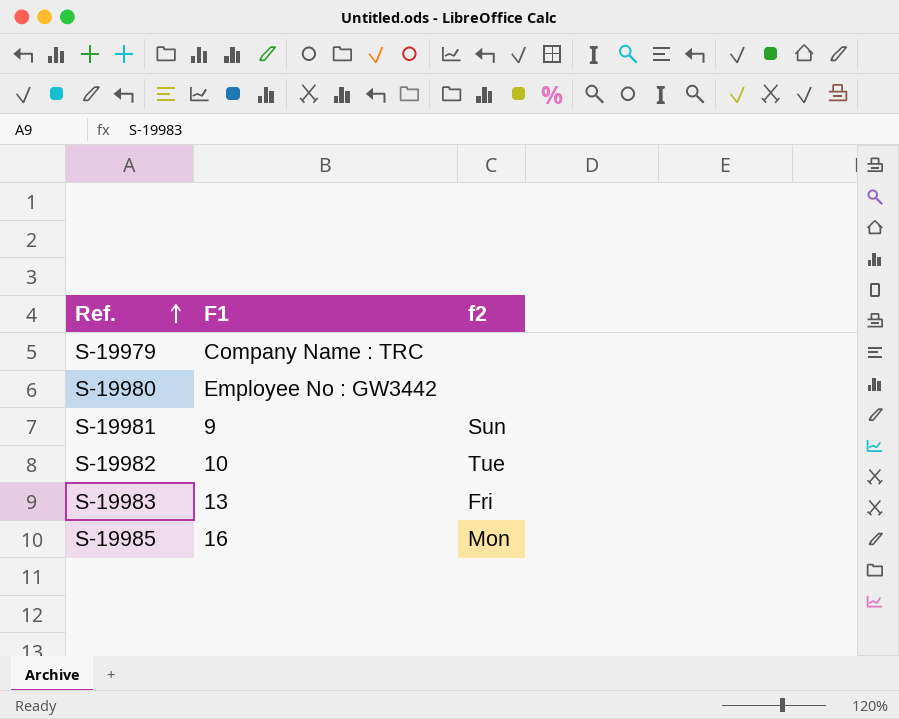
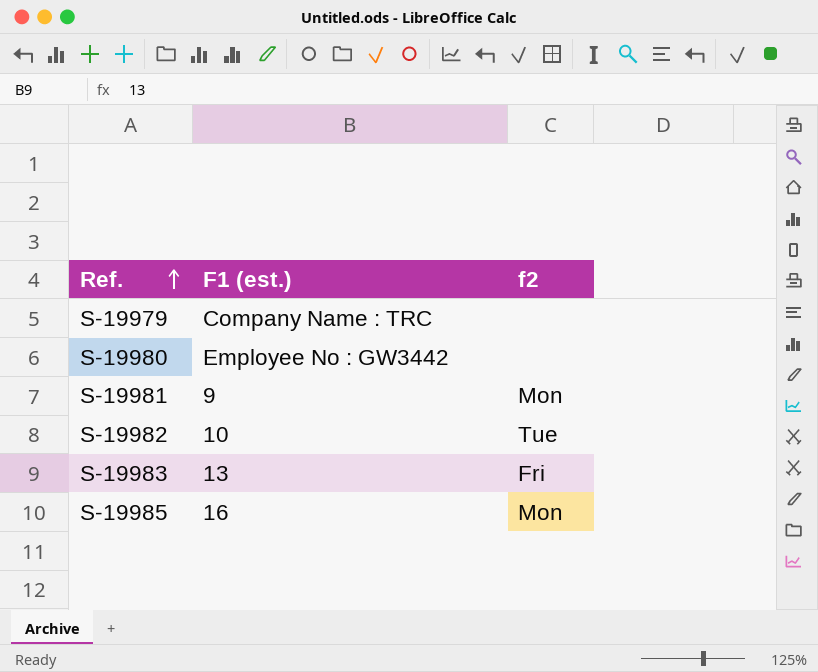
column name: F1 -> F1 (est.)
S-19981 | f2: Sun -> Mon

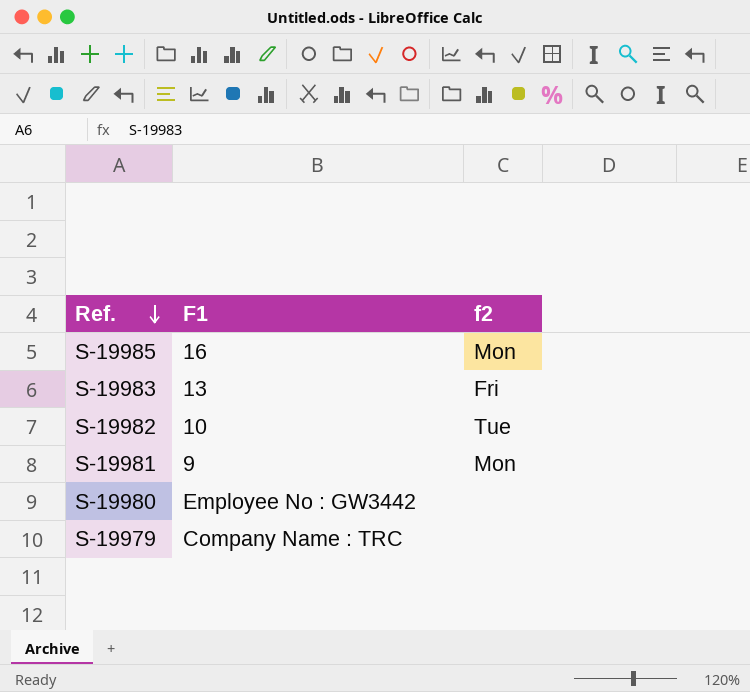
row order: Ref. ascending -> Ref. descending
column name: F1 (est.) -> F1

